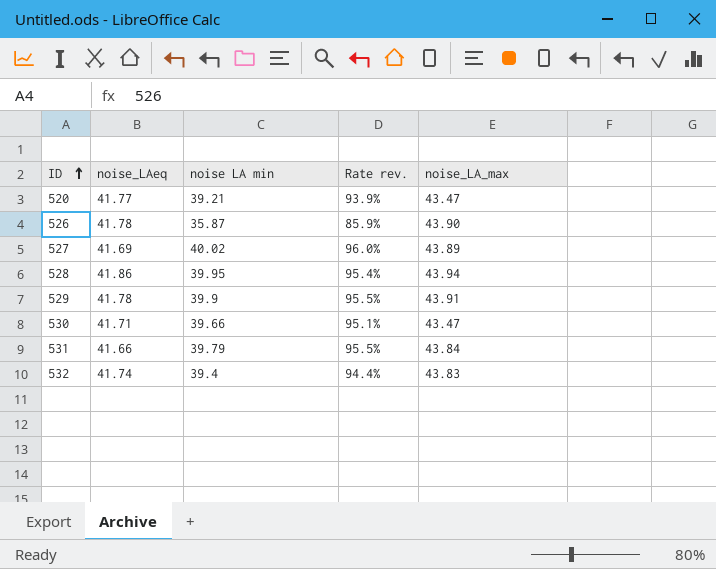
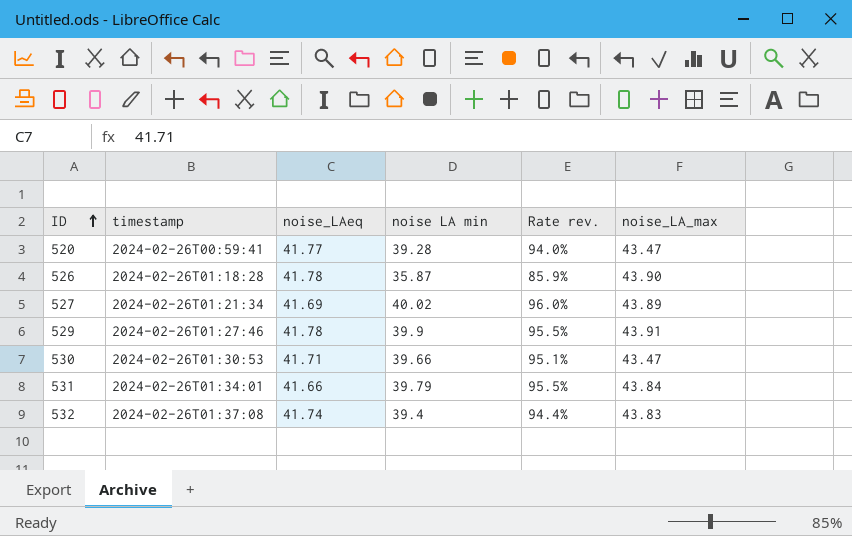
column timestamp | position: none -> 2
row 528: 41.86 | 39.95 | 95.4% | 43.94 -> none
520 | noise LA min: 39.21 -> 39.28
520 | Rate rev.: 93.9% -> 94.0%

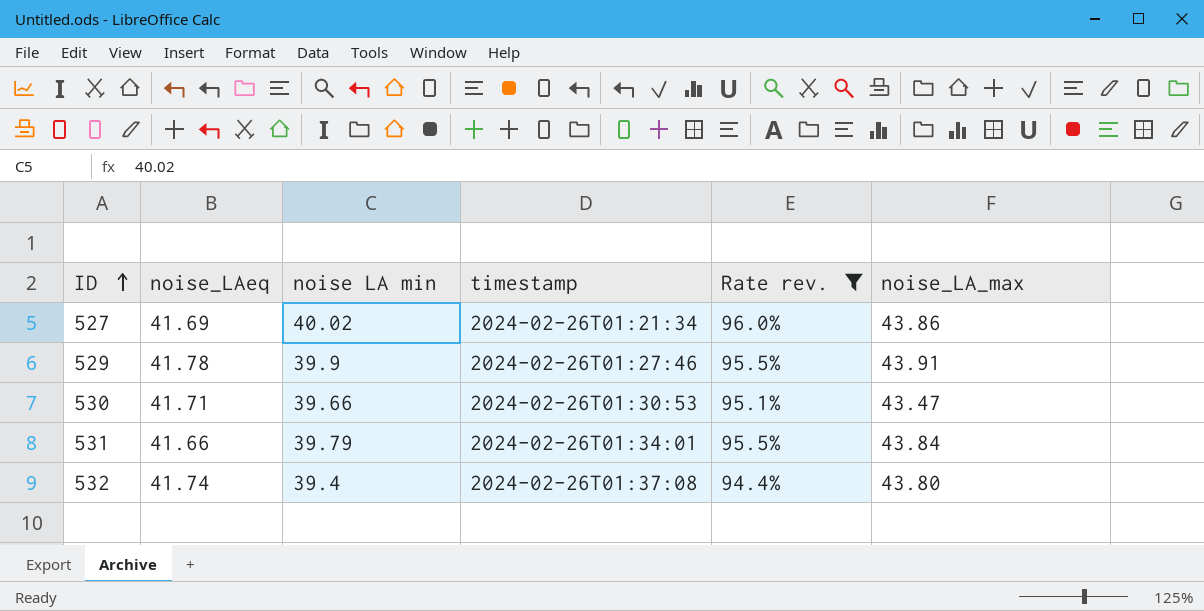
filter: none -> Rate rev. >= 94.4%
column timestamp | position: 2 -> 4
527 | noise_LA_max: 43.89 -> 43.86
532 | noise_LA_max: 43.83 -> 43.80

